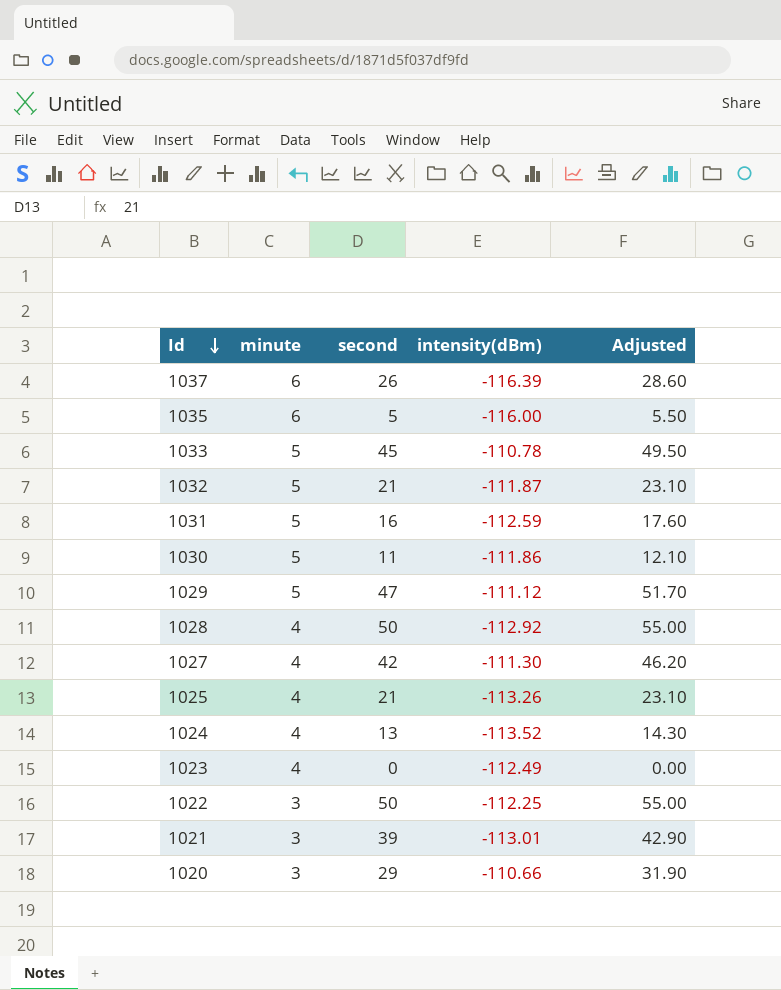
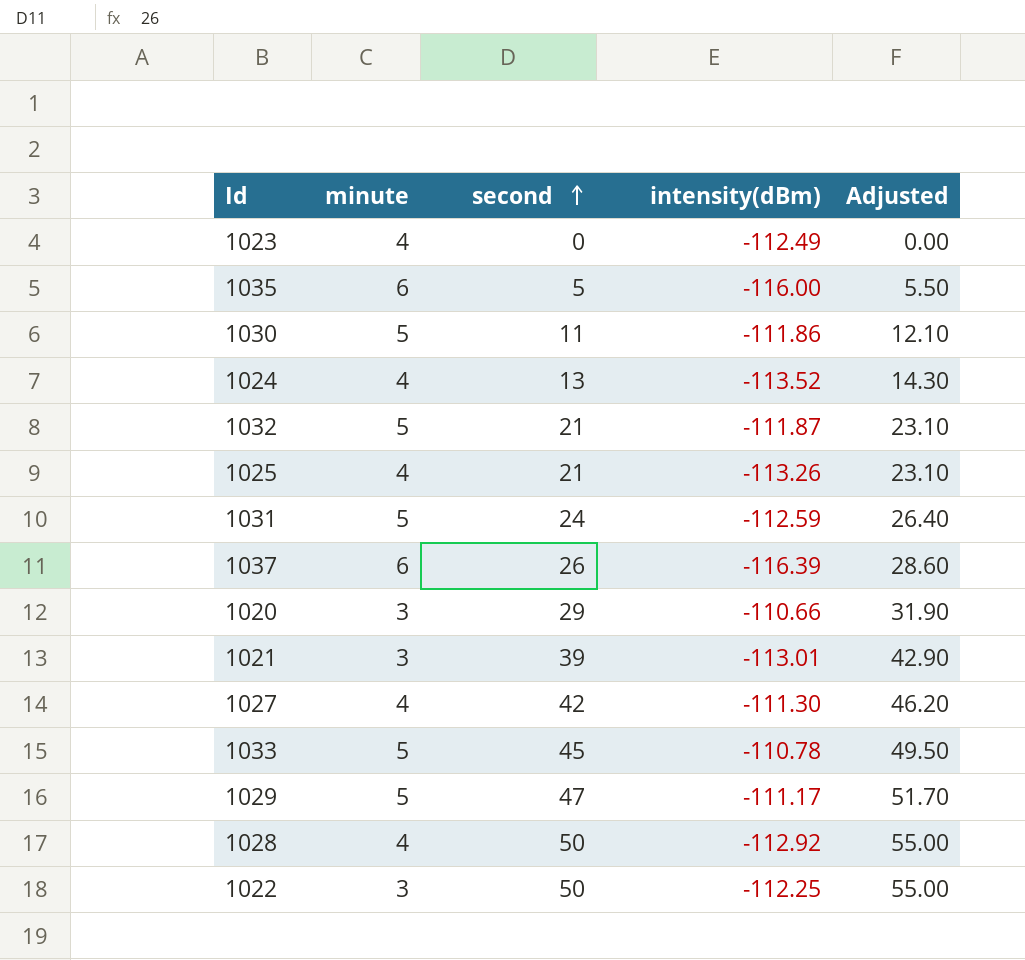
row order: Id descending -> second ascending
1031 | second: 16 -> 24
1031 | Adjusted: 17.60 -> 26.40
1029 | intensity(dBm): -111.12 -> -111.17

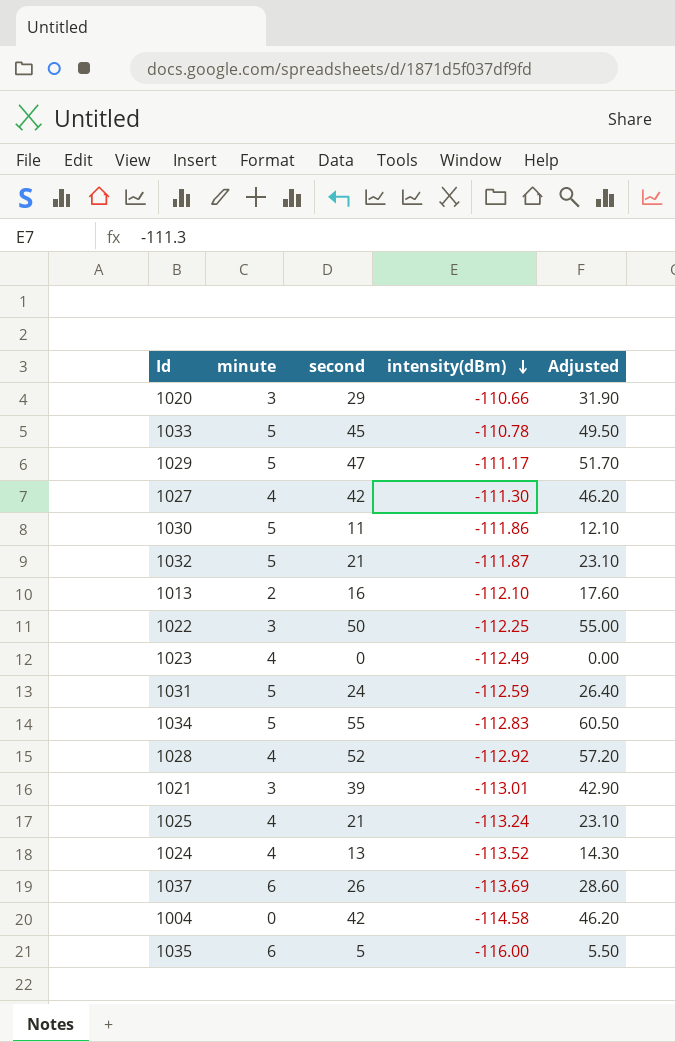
row order: second ascending -> intensity(dBm) descending
row 1013: none -> 2 | 16 | -112.10 | 17.60
row 1034: none -> 5 | 55 | -112.83 | 60.50
1028 | second: 50 -> 52
1028 | Adjusted: 55.00 -> 57.20
1025 | intensity(dBm): -113.26 -> -113.24
1037 | intensity(dBm): -116.39 -> -113.69
row 1004: none -> 0 | 42 | -114.58 | 46.20

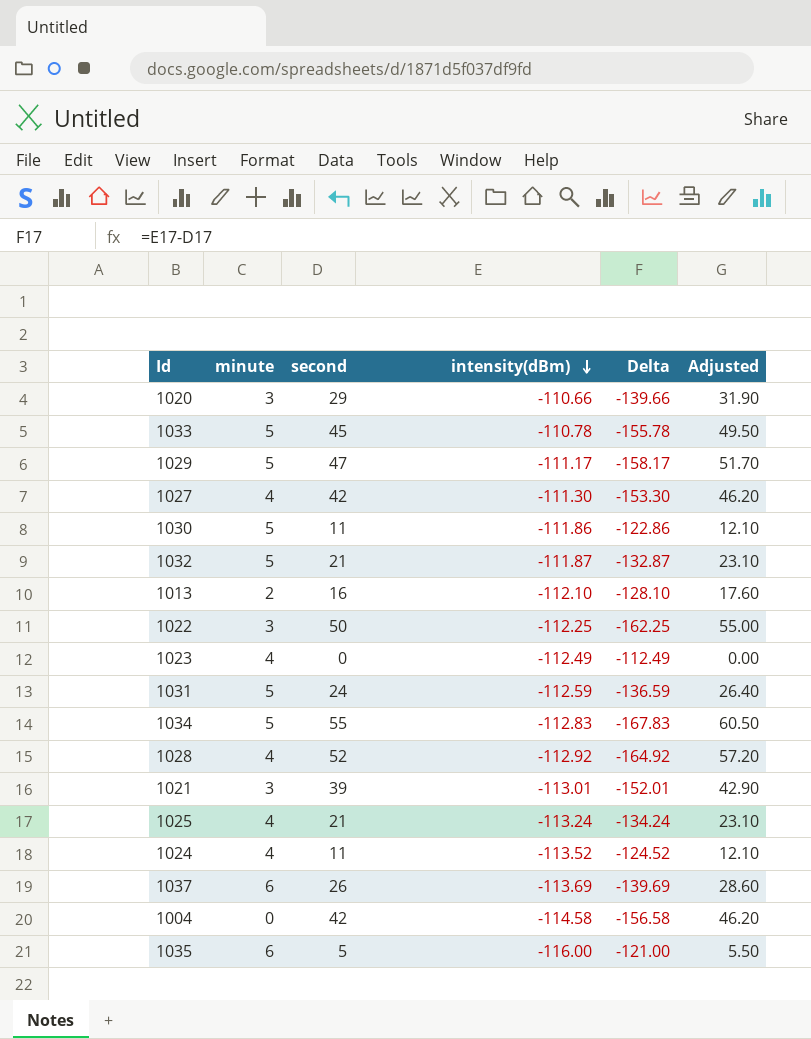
column Delta | formula: none -> [intensity(dBm)] - [second]
1024 | second: 13 -> 11
1024 | Adjusted: 14.30 -> 12.10

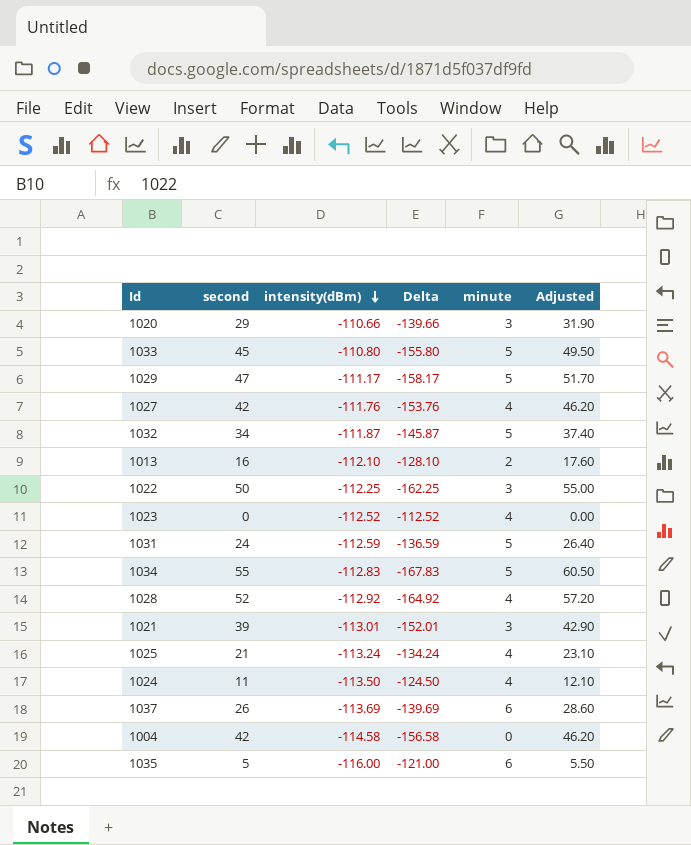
column minute | position: 2 -> 5
row 1030: 5 | 11 | -111.86 | -122.86 | 12.10 -> none
1033 | intensity(dBm): -110.78 -> -110.80
1033 | Delta: -155.78 -> -155.80
1027 | intensity(dBm): -111.30 -> -111.76
1027 | Delta: -153.30 -> -153.76
1032 | second: 21 -> 34
1032 | Delta: -132.87 -> -145.87
1032 | Adjusted: 23.10 -> 37.40
1023 | intensity(dBm): -112.49 -> -112.52
1023 | Delta: -112.49 -> -112.52
1024 | intensity(dBm): -113.52 -> -113.50
1024 | Delta: -124.52 -> -124.50

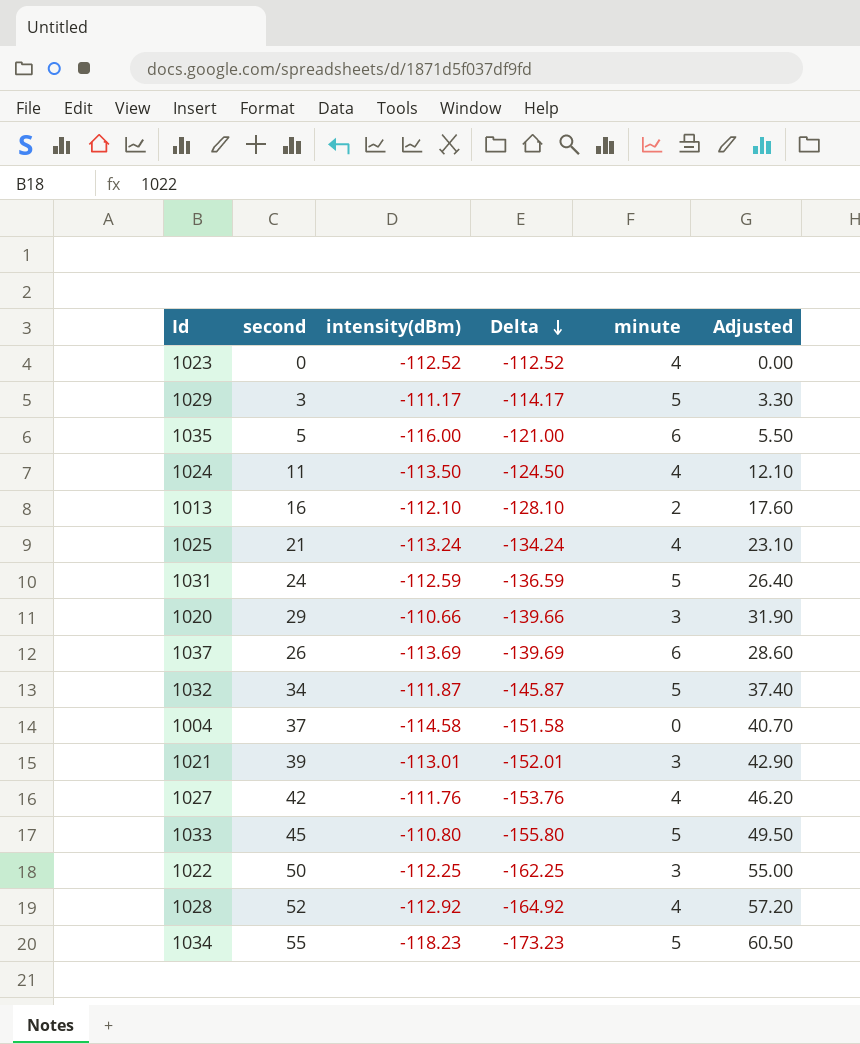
row order: intensity(dBm) descending -> Delta descending
1029 | second: 47 -> 3
1029 | Delta: -158.17 -> -114.17
1029 | Adjusted: 51.70 -> 3.30
1004 | second: 42 -> 37
1004 | Delta: -156.58 -> -151.58
1004 | Adjusted: 46.20 -> 40.70
1034 | intensity(dBm): -112.83 -> -118.23
1034 | Delta: -167.83 -> -173.23

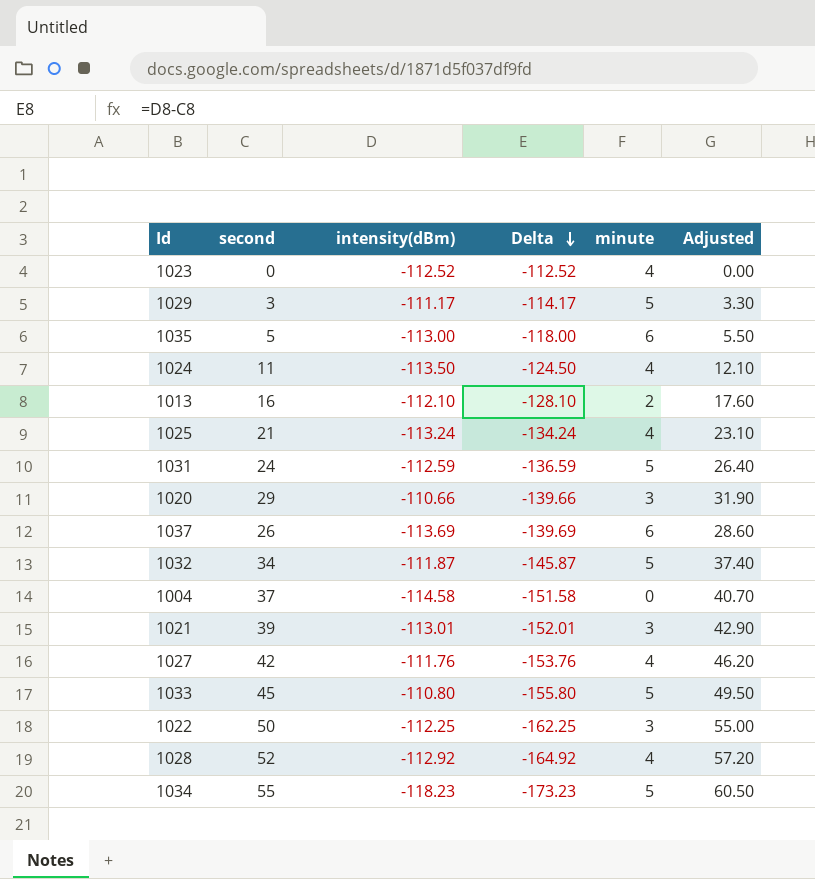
1035 | intensity(dBm): -116.00 -> -113.00
1035 | Delta: -121.00 -> -118.00

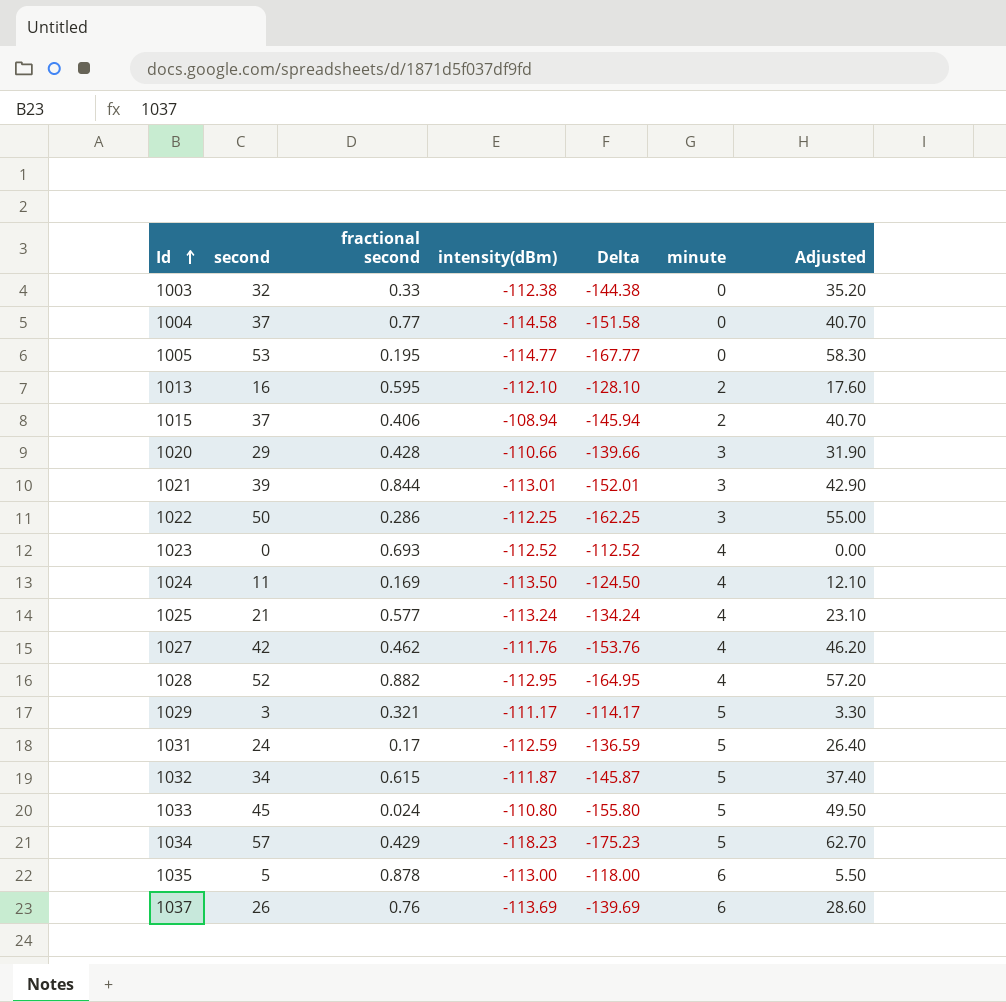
row order: Delta descending -> Id ascending
column fractional second | position: none -> 3
row 1003: none -> 32 | 0.33 | -112.38 | -144.38 | 0 | 35.20
row 1005: none -> 53 | 0.195 | -114.77 | -167.77 | 0 | 58.30
row 1015: none -> 37 | 0.406 | -108.94 | -145.94 | 2 | 40.70
1028 | intensity(dBm): -112.92 -> -112.95
1028 | Delta: -164.92 -> -164.95
1034 | second: 55 -> 57
1034 | Delta: -173.23 -> -175.23
1034 | Adjusted: 60.50 -> 62.70

